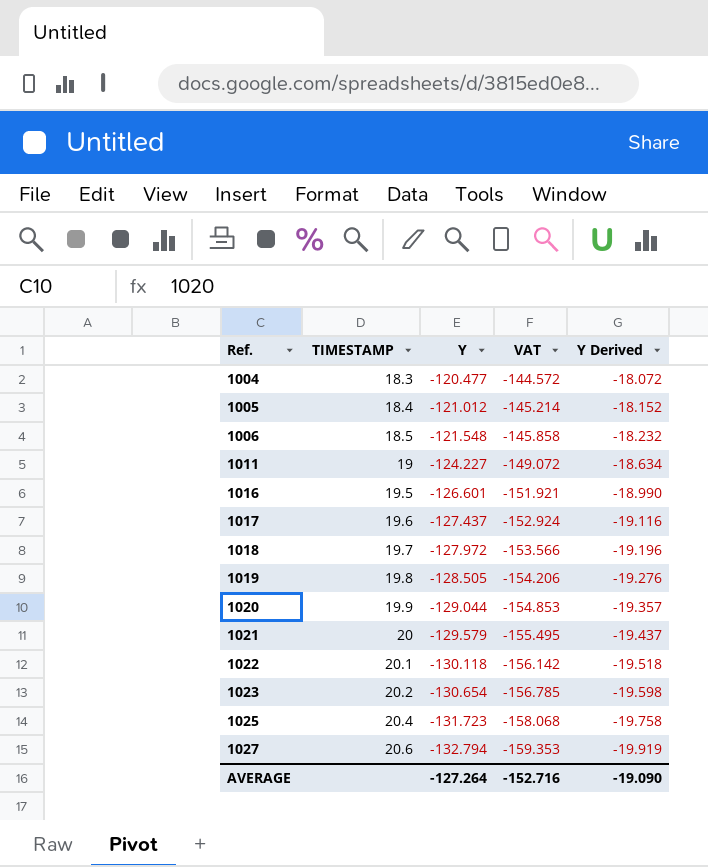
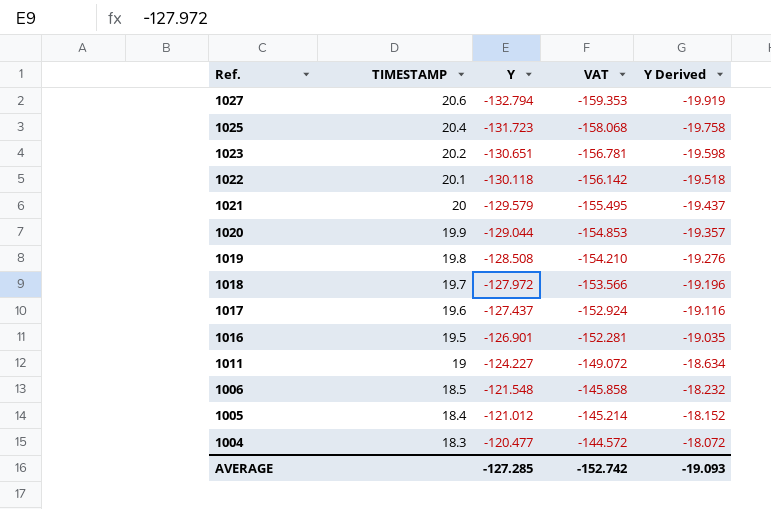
row order: Ref. ascending -> Ref. descending
1023 | Y: -130.654 -> -130.651
1023 | VAT: -156.785 -> -156.781
1019 | Y: -128.505 -> -128.508
1019 | VAT: -154.206 -> -154.210
1016 | Y: -126.601 -> -126.901
1016 | VAT: -151.921 -> -152.281
1016 | Y Derived: -18.990 -> -19.035
AVERAGE | Y: -127.264 -> -127.285
AVERAGE | VAT: -152.716 -> -152.742
AVERAGE | Y Derived: -19.090 -> -19.093

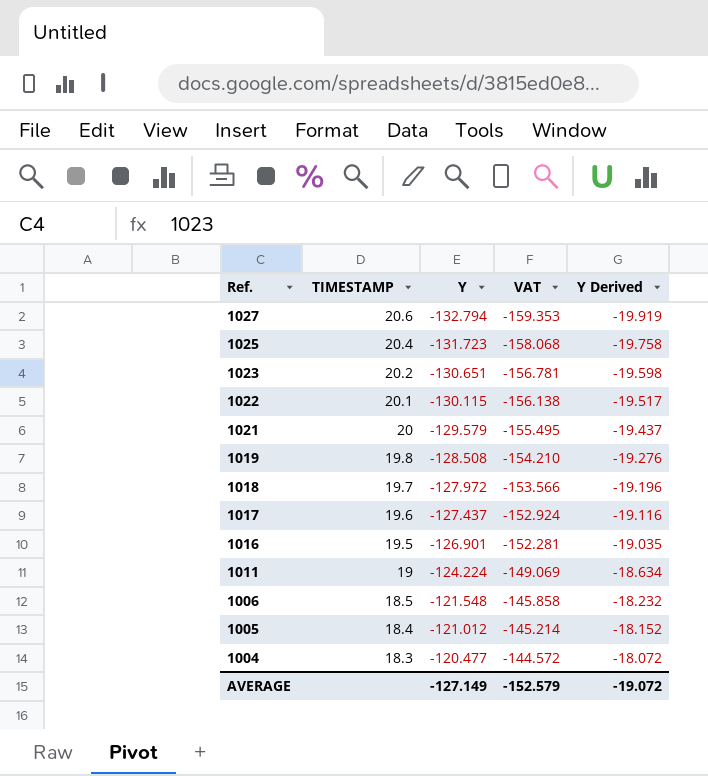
row 1020: 19.9 | -129.044 | -154.853 | -19.357 -> none
1022 | Y: -130.118 -> -130.115
1022 | VAT: -156.142 -> -156.138
1022 | Y Derived: -19.518 -> -19.517
1011 | Y: -124.227 -> -124.224
1011 | VAT: -149.072 -> -149.069
AVERAGE | Y: -127.285 -> -127.149
AVERAGE | VAT: -152.742 -> -152.579
AVERAGE | Y Derived: -19.093 -> -19.072

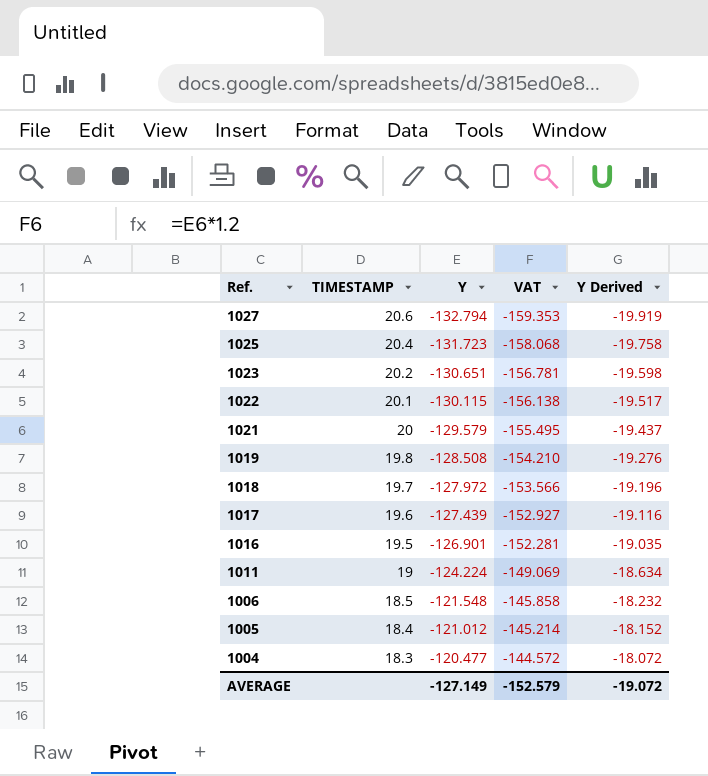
1017 | Y: -127.437 -> -127.439
1017 | VAT: -152.924 -> -152.927

